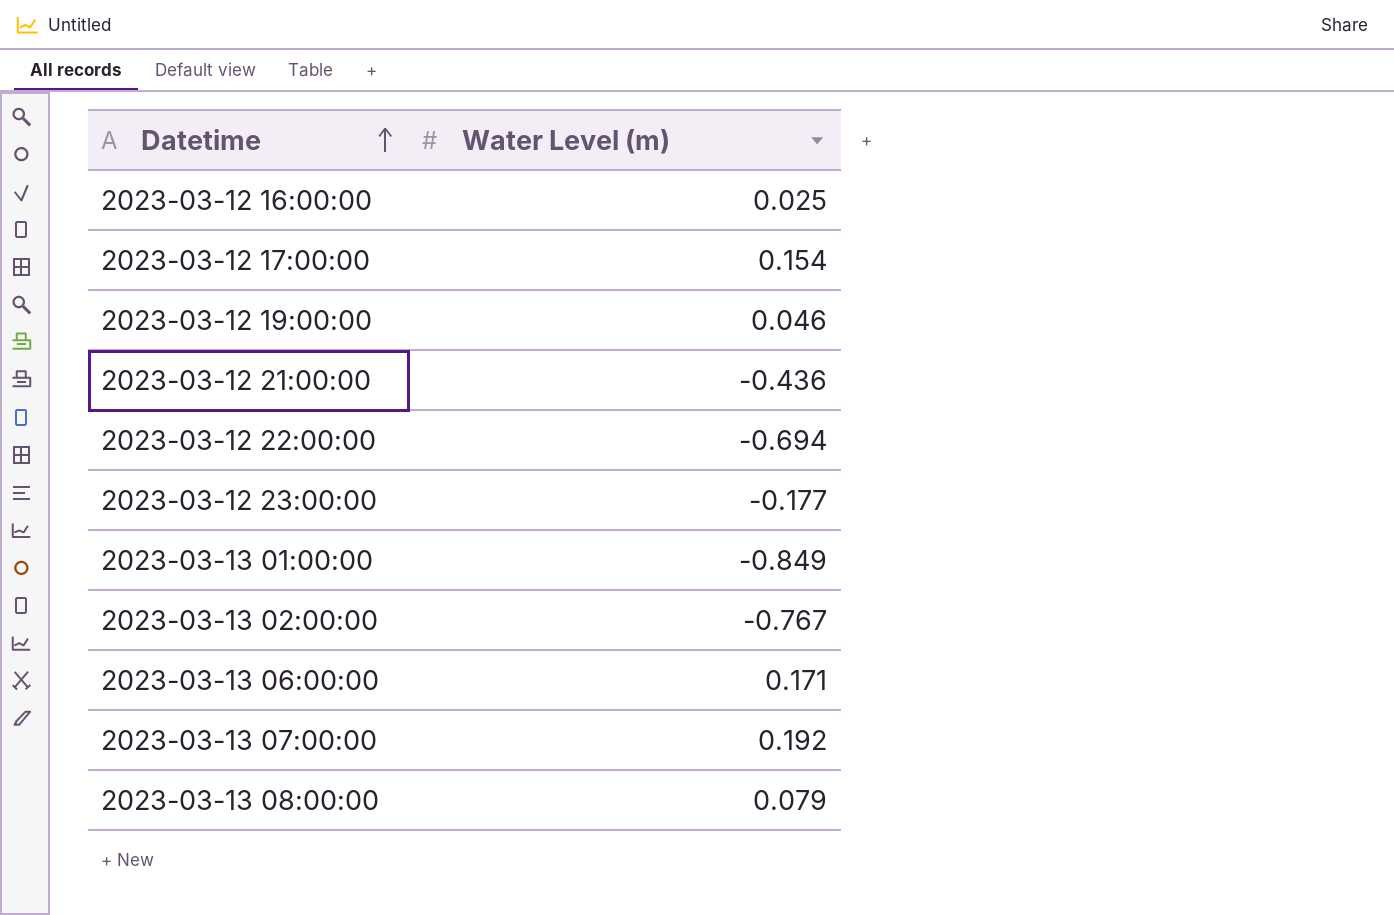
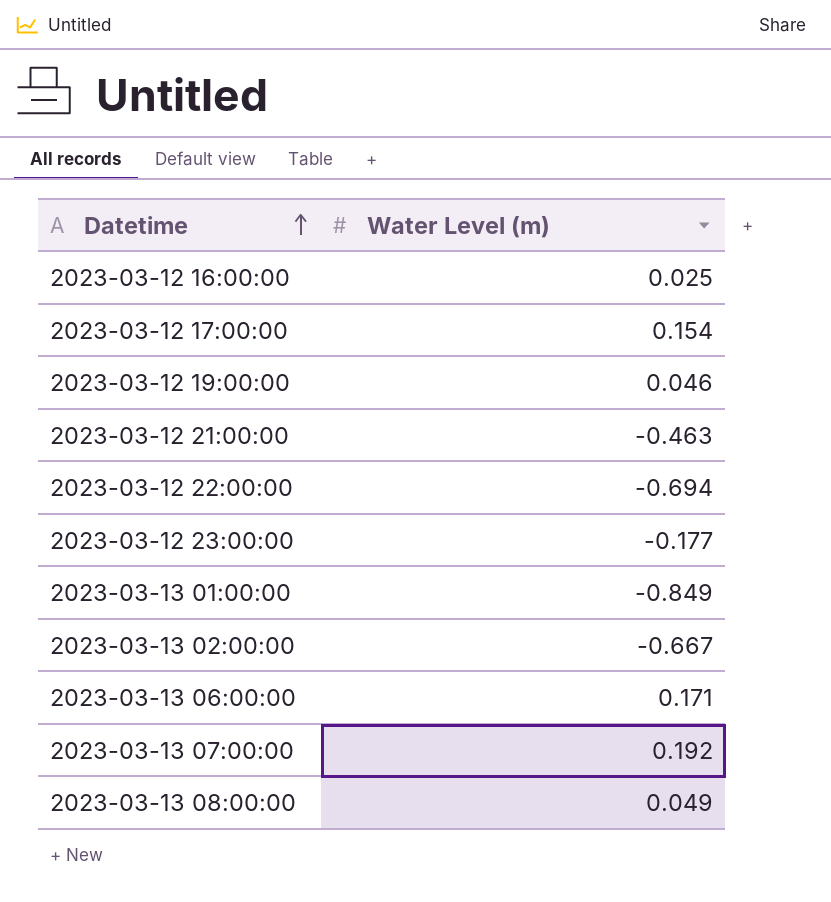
2023-03-12 21:00:00 | Water Level (m): -0.436 -> -0.463
2023-03-13 02:00:00 | Water Level (m): -0.767 -> -0.667
2023-03-13 08:00:00 | Water Level (m): 0.079 -> 0.049

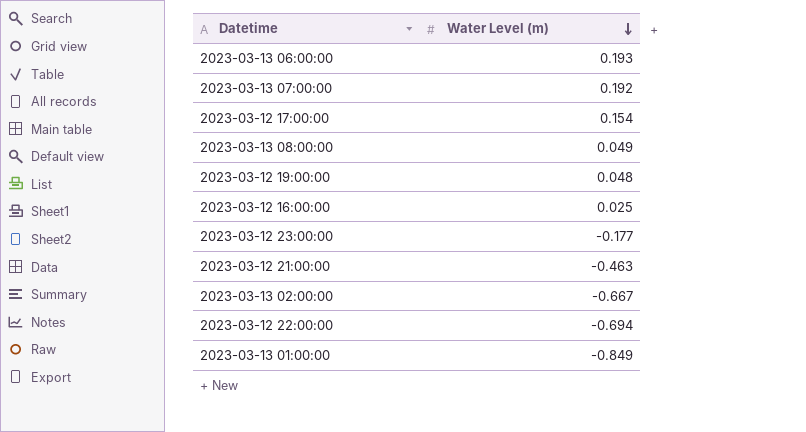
row order: Datetime ascending -> Water Level (m) descending
2023-03-13 06:00:00 | Water Level (m): 0.171 -> 0.193
2023-03-12 19:00:00 | Water Level (m): 0.046 -> 0.048

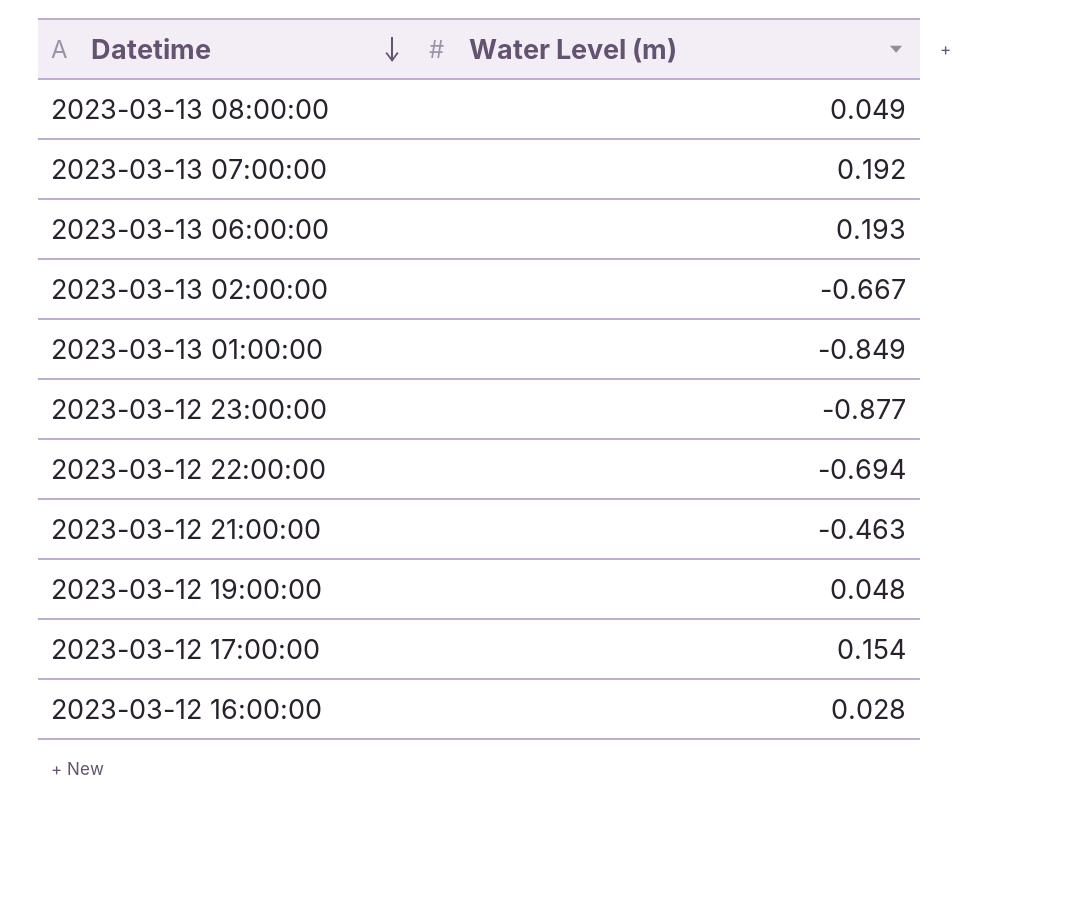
row order: Water Level (m) descending -> Datetime descending
2023-03-12 23:00:00 | Water Level (m): -0.177 -> -0.877
2023-03-12 16:00:00 | Water Level (m): 0.025 -> 0.028

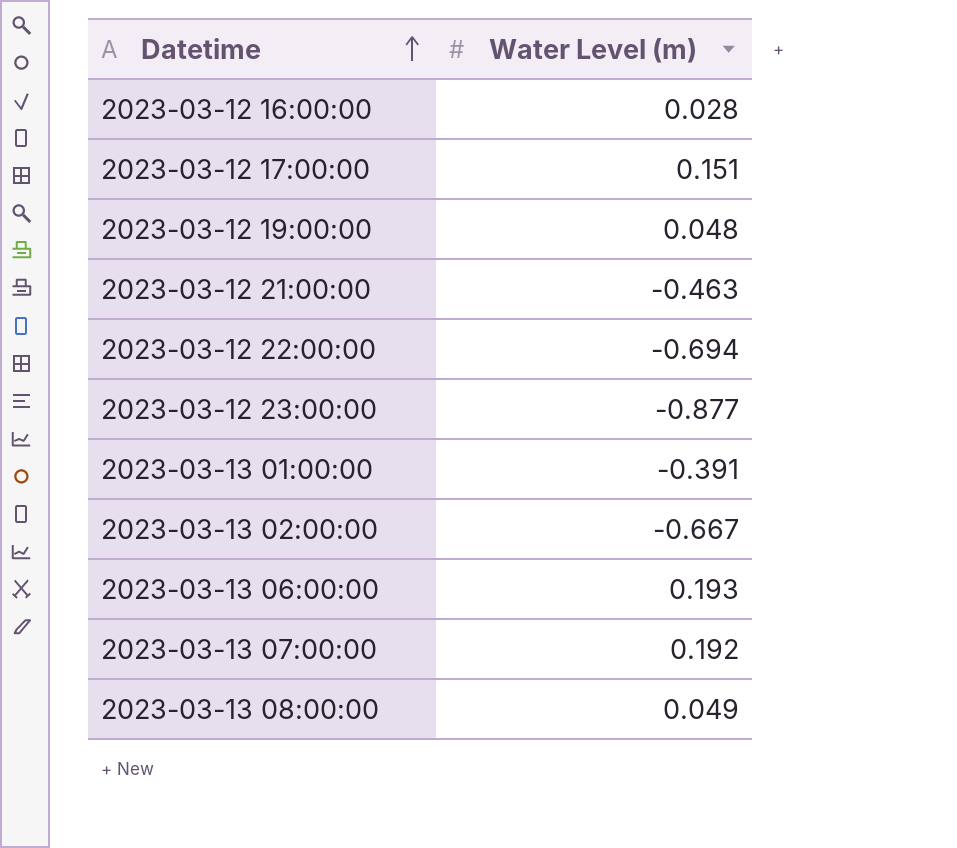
row order: Datetime descending -> Datetime ascending
2023-03-12 17:00:00 | Water Level (m): 0.154 -> 0.151
2023-03-13 01:00:00 | Water Level (m): -0.849 -> -0.391

